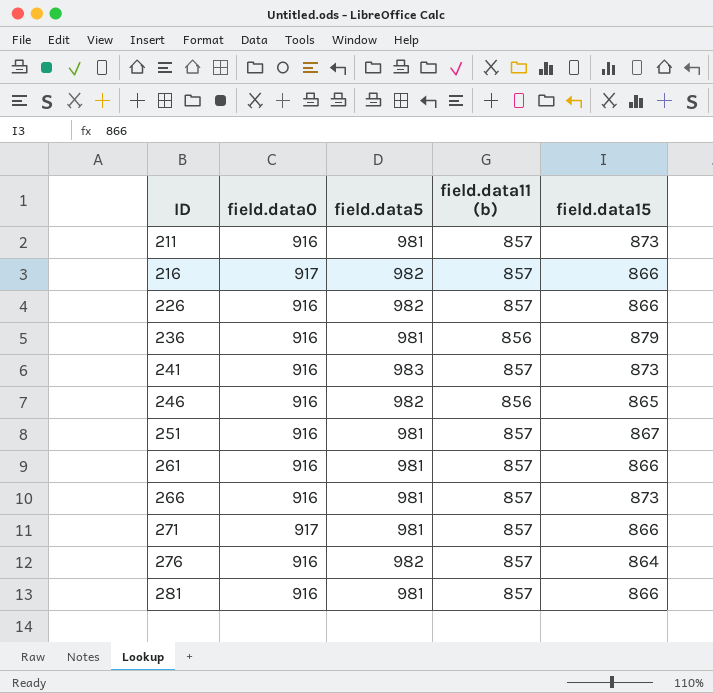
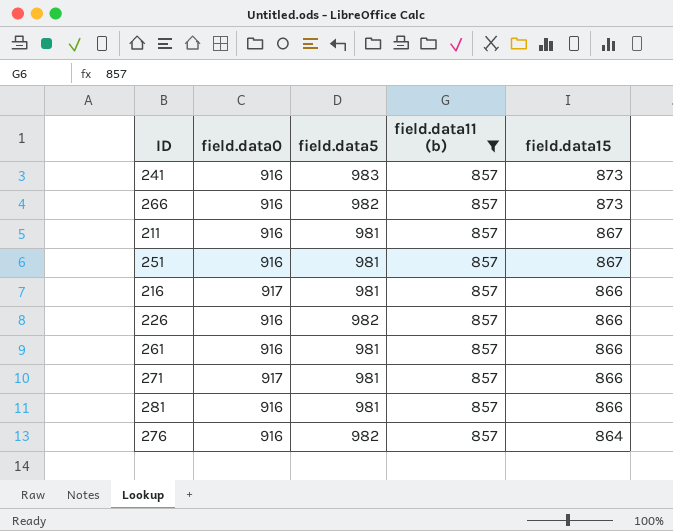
filter: none -> field.data11 (b) = 857
row order: ID ascending -> field.data15 descending
266 | field.data5: 981 -> 982
211 | field.data15: 873 -> 867
216 | field.data5: 982 -> 981

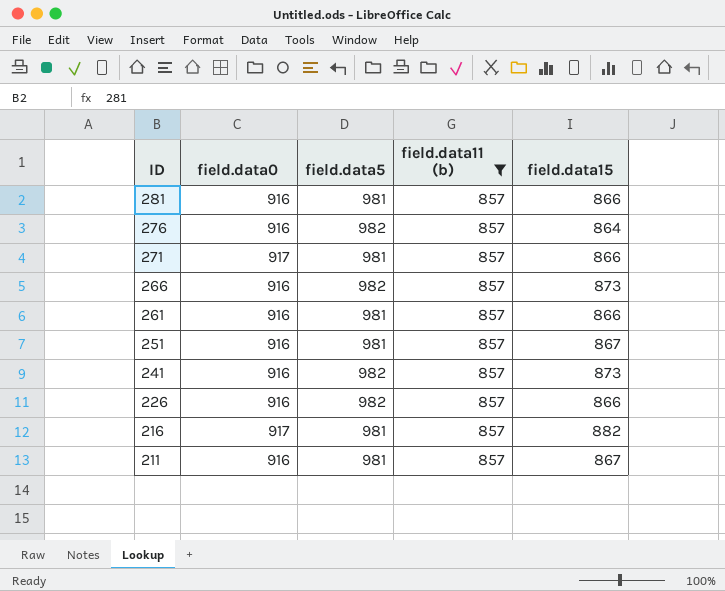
row order: field.data15 descending -> ID descending
241 | field.data5: 983 -> 982
216 | field.data15: 866 -> 882

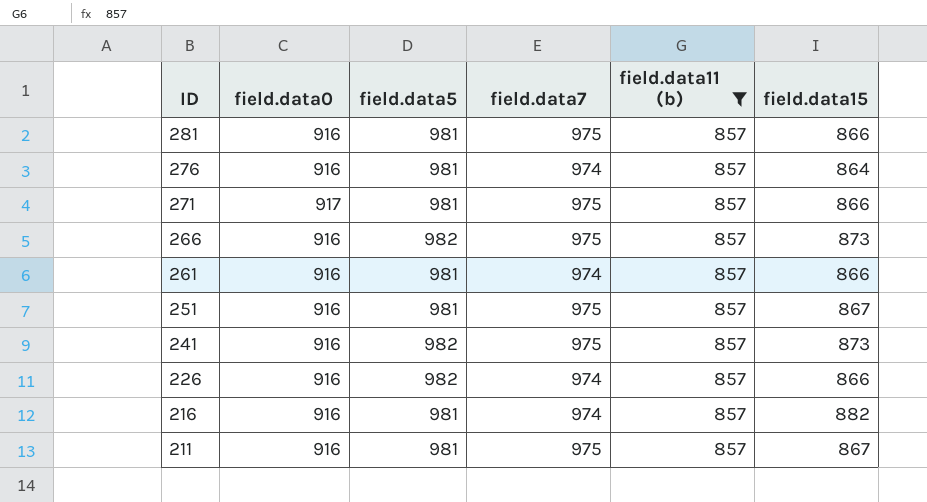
column field.data7 | position: none -> 4
276 | field.data5: 982 -> 981
216 | field.data0: 917 -> 916

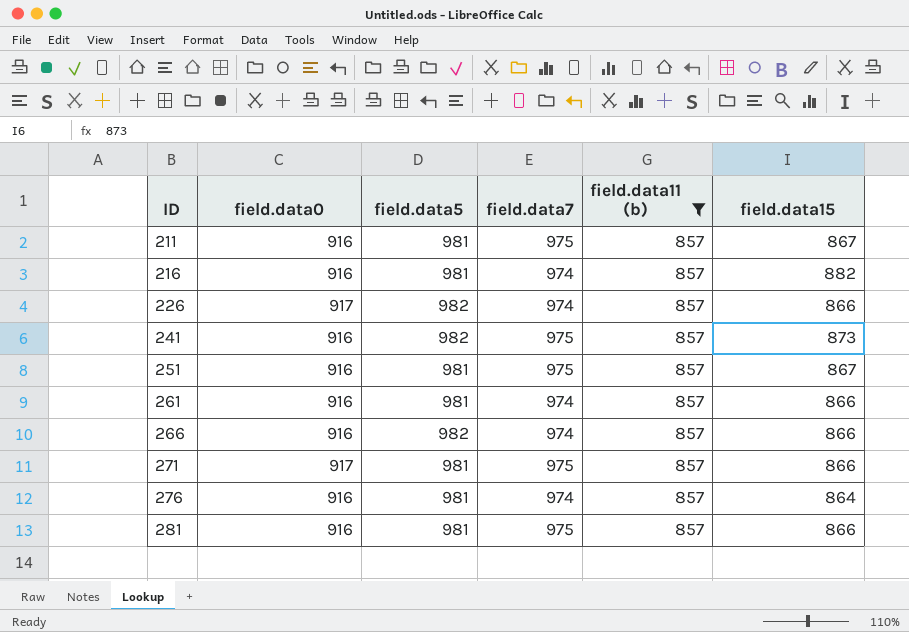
row order: ID descending -> ID ascending
226 | field.data0: 916 -> 917
266 | field.data7: 975 -> 974
266 | field.data15: 873 -> 866

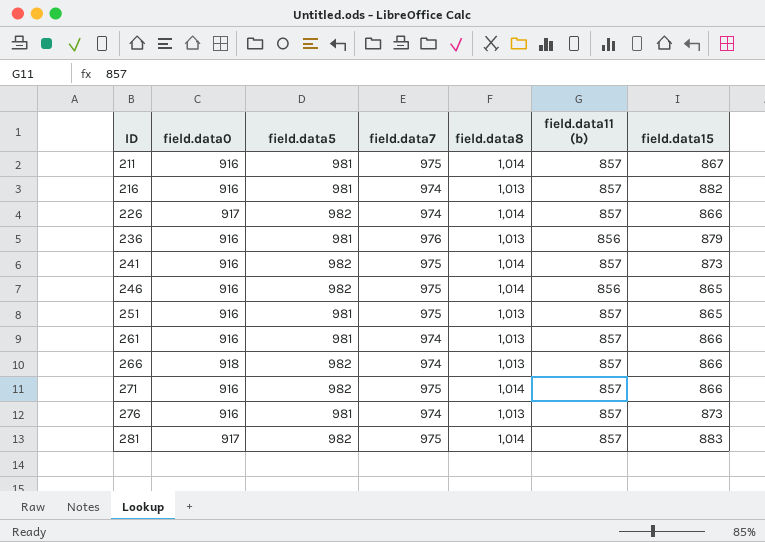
filter: field.data11 (b) = 857 -> none
column field.data8 | position: none -> 5
251 | field.data15: 867 -> 865
266 | field.data0: 916 -> 918
271 | field.data0: 917 -> 916
271 | field.data5: 981 -> 982
276 | field.data15: 864 -> 873
281 | field.data0: 916 -> 917
281 | field.data5: 981 -> 982
281 | field.data15: 866 -> 883

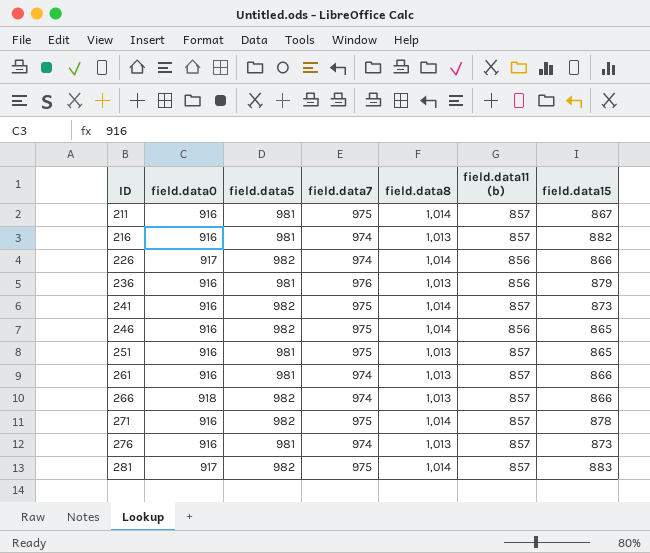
226 | field.data11 (b): 857 -> 856
271 | field.data15: 866 -> 878

